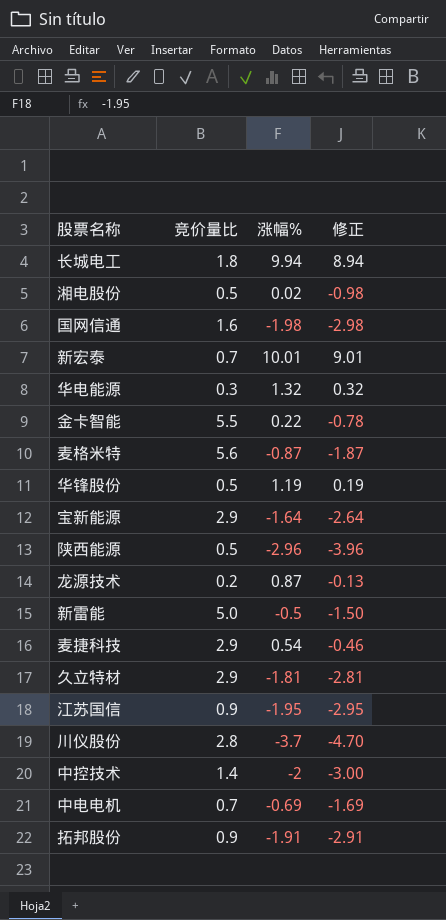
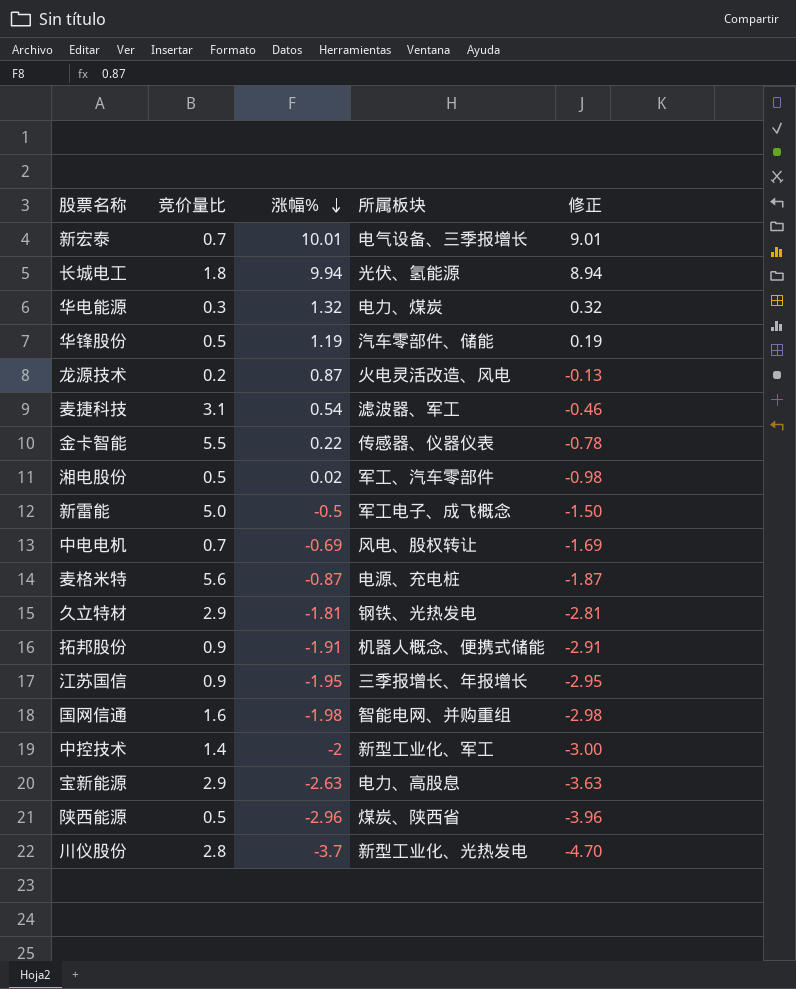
row order: none -> 涨幅% descending
column 所属板块 | position: none -> 4
麦捷科技 | 竞价量比: 2.9 -> 3.1
宝新能源 | 涨幅%: -1.64 -> -2.63
宝新能源 | 修正: -2.64 -> -3.63

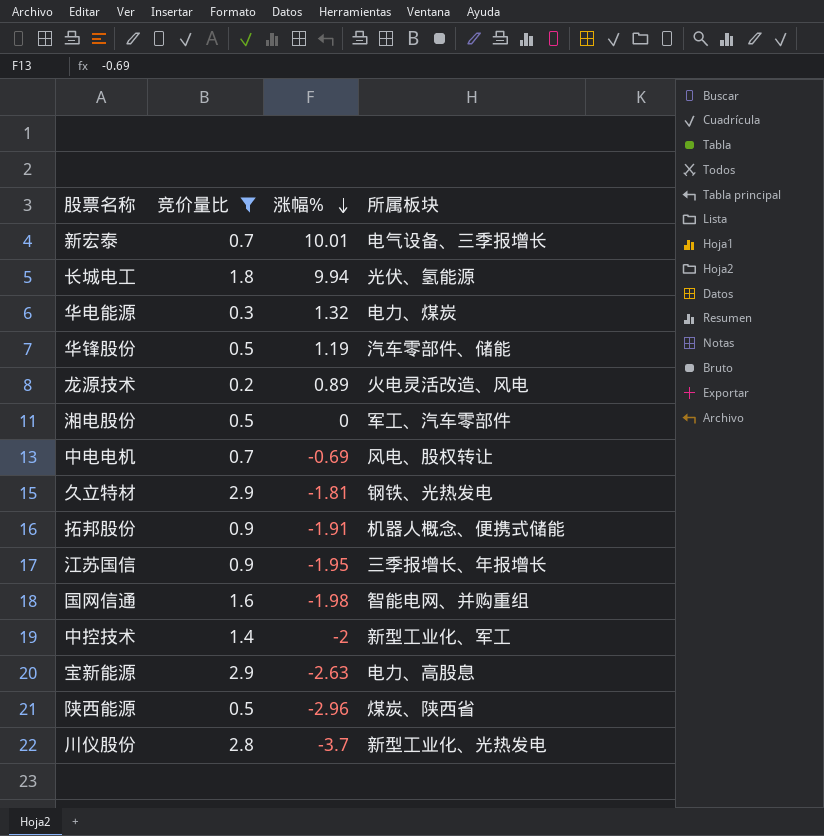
filter: none -> 竞价量比 <= 2.9
column 修正 | formula: [涨幅%] - 1 -> none
龙源技术 | 涨幅%: 0.87 -> 0.89
湘电股份 | 涨幅%: 0.02 -> 0

